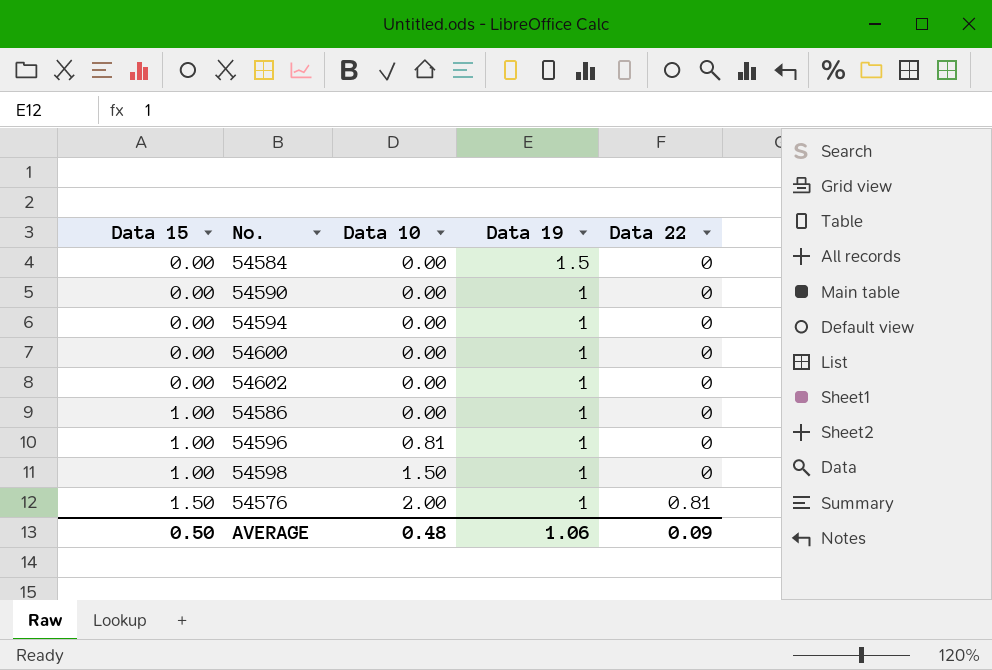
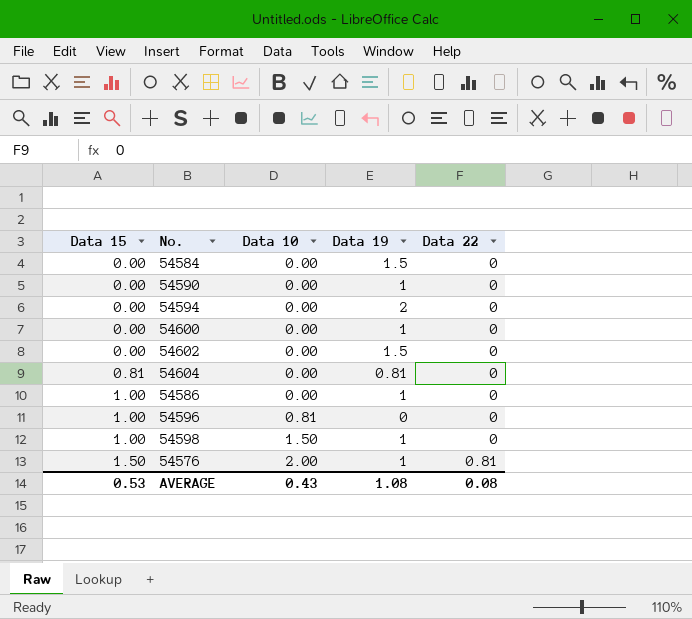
54594 | Data 19: 1 -> 2
54602 | Data 19: 1 -> 1.5
row 54604: none -> 0.81 | 0.00 | 0.81 | 0
54596 | Data 19: 1 -> 0
AVERAGE | Data 15: 0.50 -> 0.53
AVERAGE | Data 10: 0.48 -> 0.43
AVERAGE | Data 19: 1.06 -> 1.08
AVERAGE | Data 22: 0.09 -> 0.08

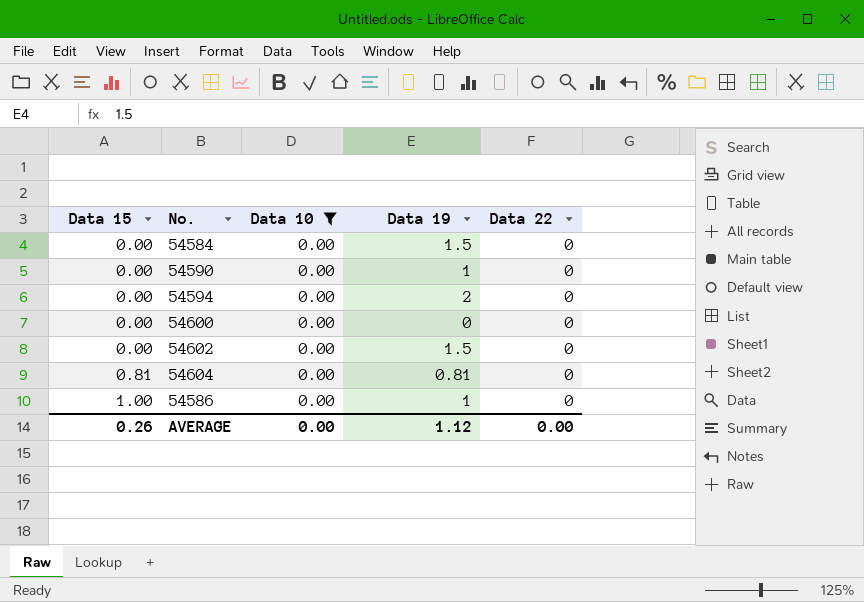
filter: none -> Data 10 = 0.00
54600 | Data 19: 1 -> 0
AVERAGE | Data 15: 0.53 -> 0.26
AVERAGE | Data 10: 0.43 -> 0.00
AVERAGE | Data 19: 1.08 -> 1.12
AVERAGE | Data 22: 0.08 -> 0.00

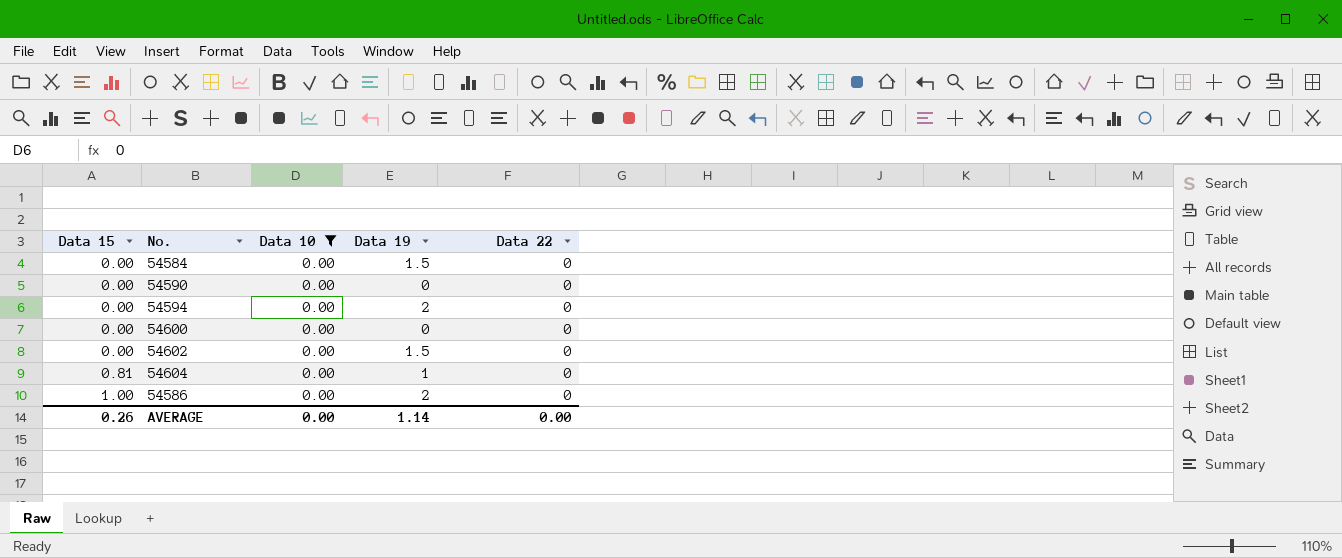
54590 | Data 19: 1 -> 0
54604 | Data 19: 0.81 -> 1
54586 | Data 19: 1 -> 2
AVERAGE | Data 19: 1.12 -> 1.14

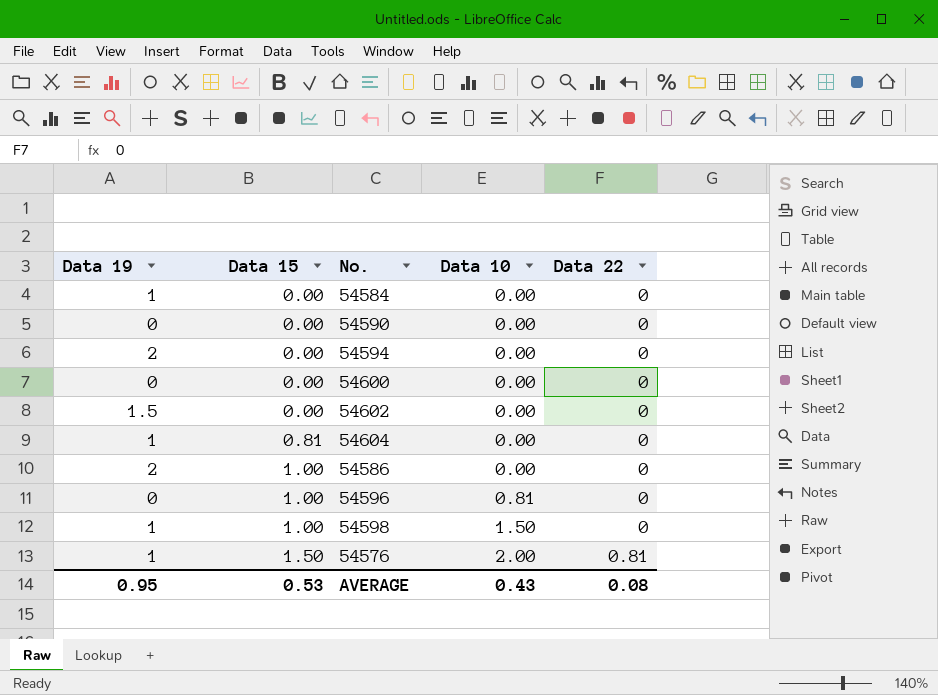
filter: Data 10 = 0.00 -> none
column Data 19 | position: 4 -> 1
54584 | Data 19: 1.5 -> 1
AVERAGE | Data 19: 1.14 -> 0.95
AVERAGE | Data 15: 0.26 -> 0.53
AVERAGE | Data 10: 0.00 -> 0.43
AVERAGE | Data 22: 0.00 -> 0.08

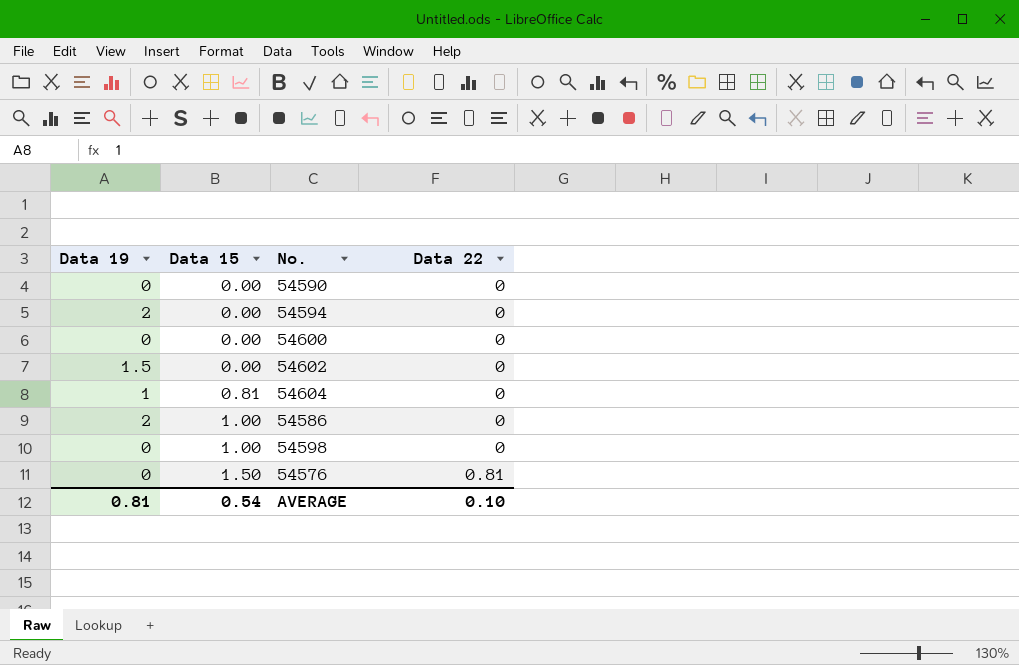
column Data 10 | position: 4 -> none
row 54584: 1 | 0.00 | 0.00 | 0 -> none
row 54596: 0 | 1.00 | 0.81 | 0 -> none
54598 | Data 19: 1 -> 0
54576 | Data 19: 1 -> 0
AVERAGE | Data 19: 0.95 -> 0.81
AVERAGE | Data 15: 0.53 -> 0.54
AVERAGE | Data 22: 0.08 -> 0.10

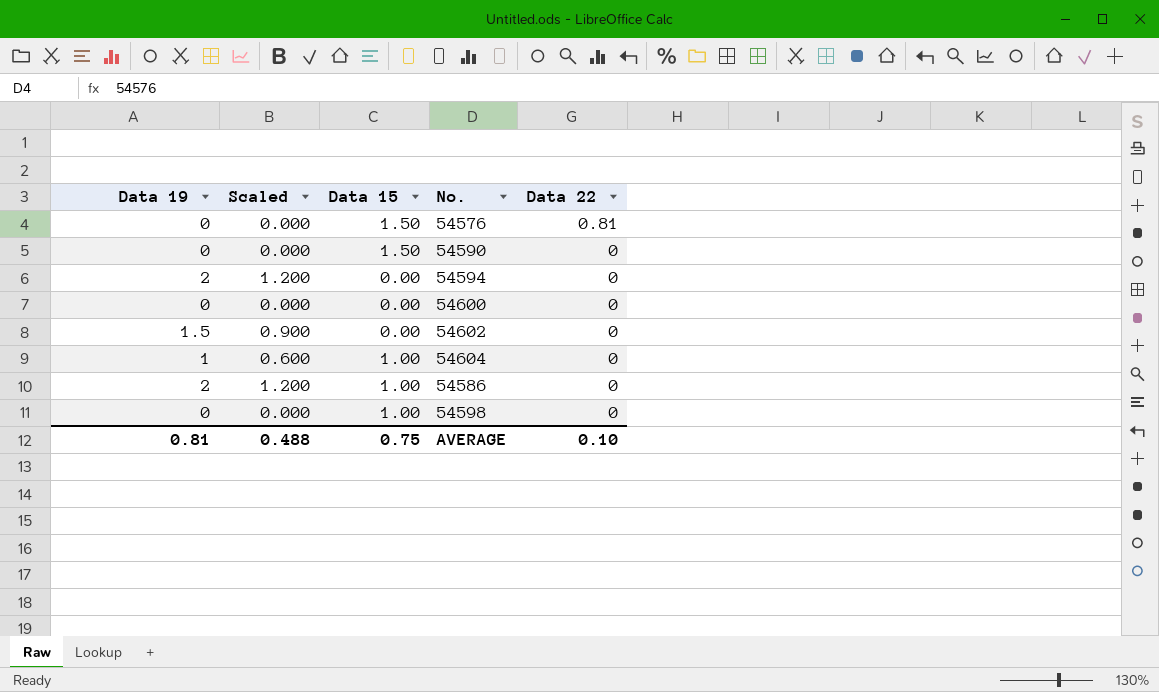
row order: Data 15 ascending -> Data 22 descending
column Scaled | formula: none -> [Data 19] * 0.6
54590 | Data 15: 0.00 -> 1.50
54604 | Data 15: 0.81 -> 1.00
AVERAGE | Data 15: 0.54 -> 0.75

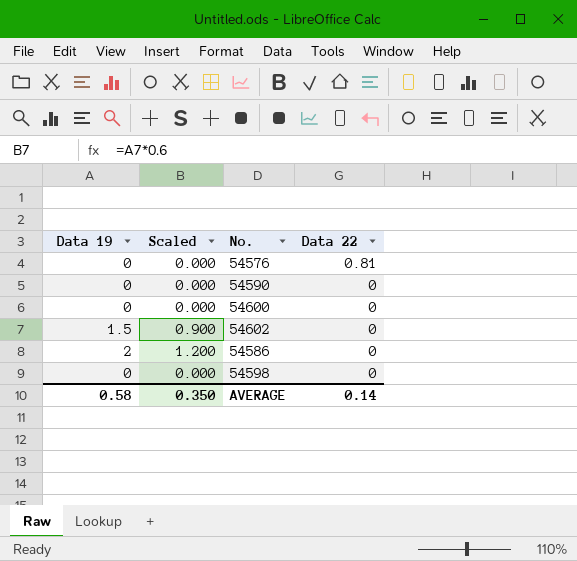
column Data 15 | position: 3 -> none
row 54594: 2 | 1.200 | 0.00 | 0 -> none
row 54604: 1 | 0.600 | 1.00 | 0 -> none
AVERAGE | Data 19: 0.81 -> 0.58
AVERAGE | Scaled: 0.488 -> 0.350
AVERAGE | Data 22: 0.10 -> 0.14

